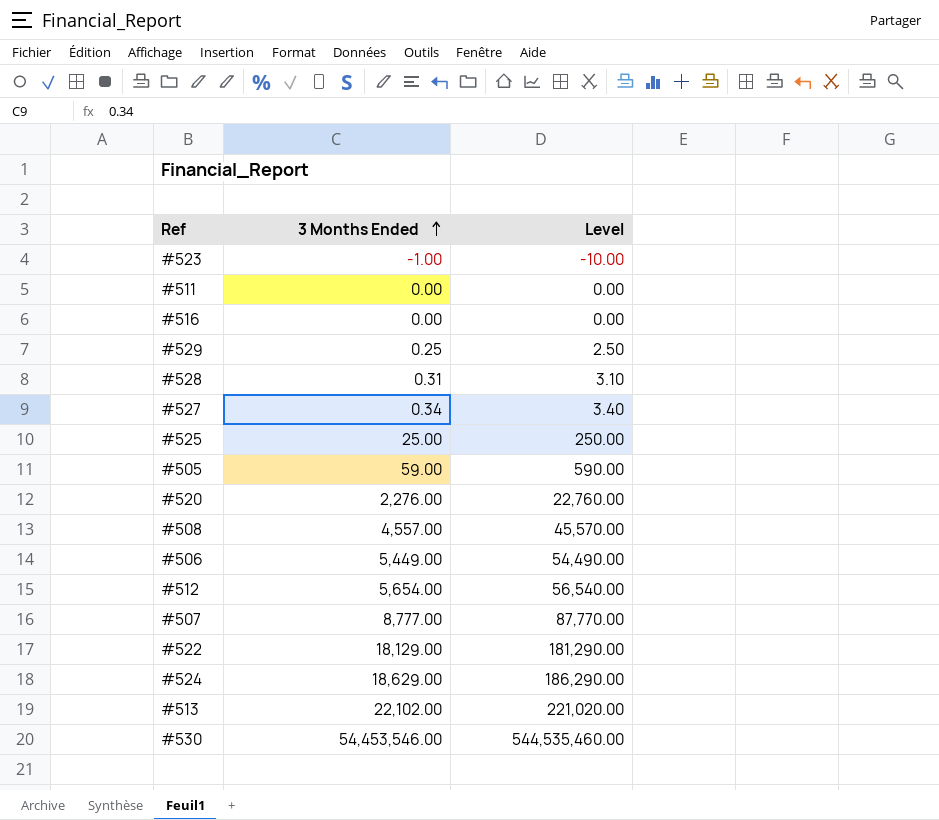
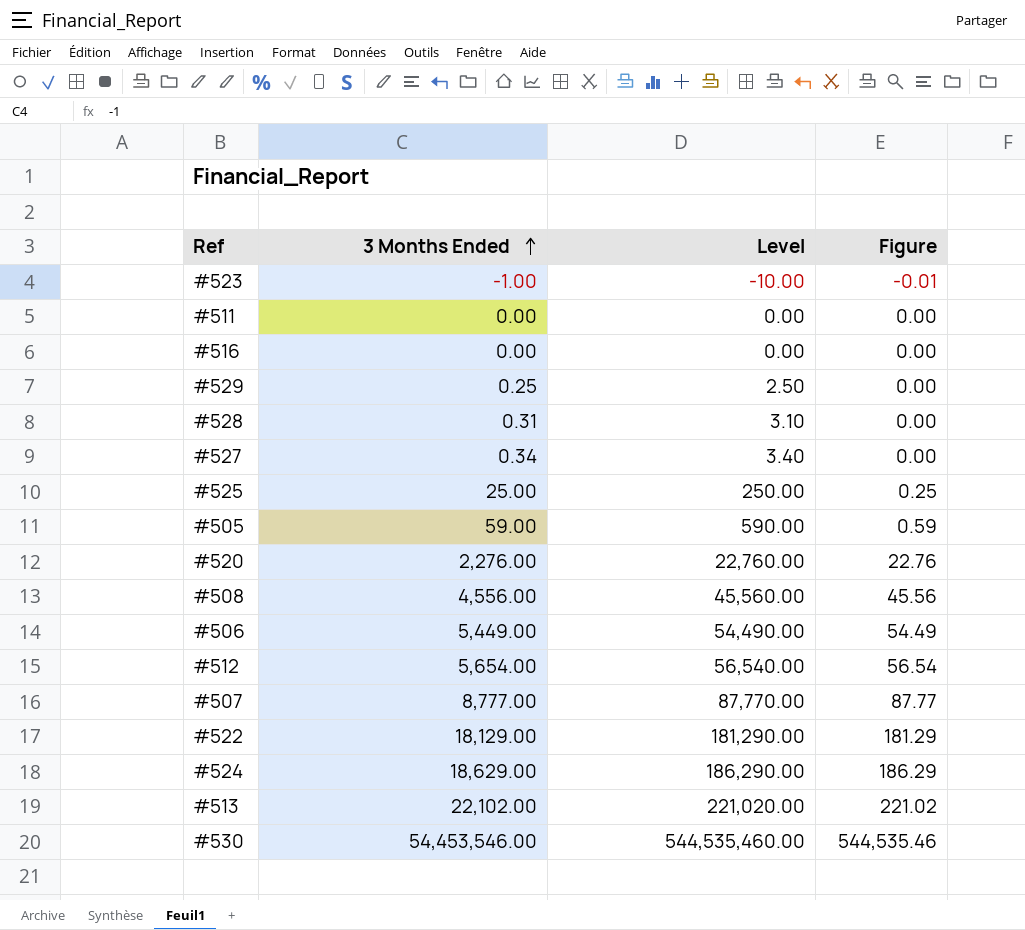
column Figure | formula: none -> [3 Months Ended] * 0.01
#508 | 3 Months Ended: 4,557.00 -> 4,556.00
#508 | Level: 45,570.00 -> 45,560.00

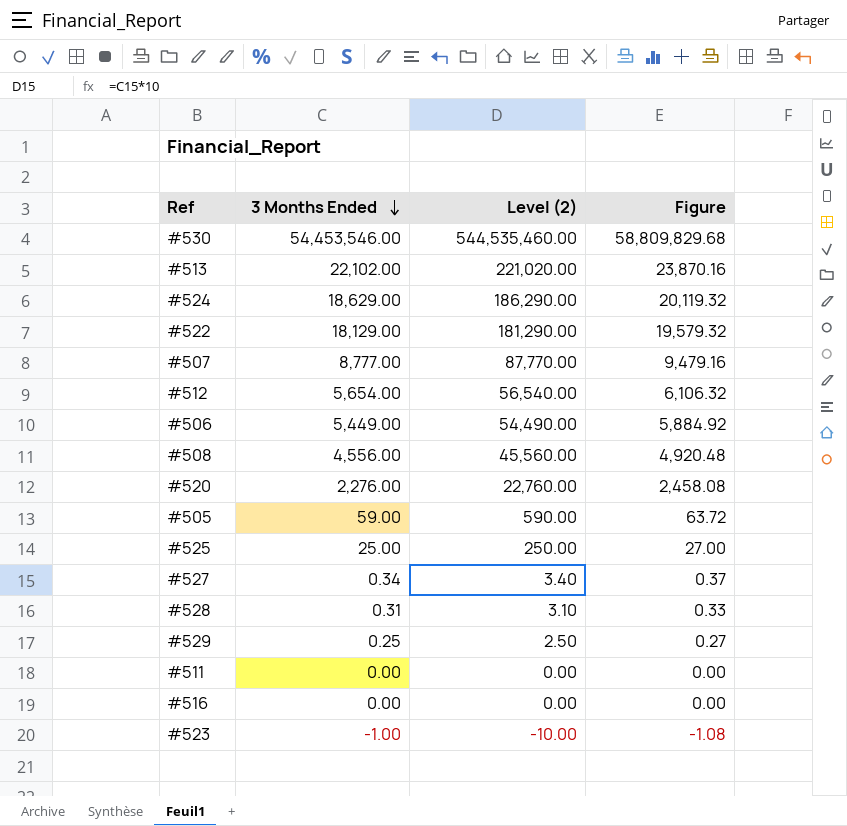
row order: 3 Months Ended ascending -> 3 Months Ended descending
column name: Level -> Level (2)
column Figure | formula: [3 Months Ended] * 0.01 -> [3 Months Ended] * 1.08

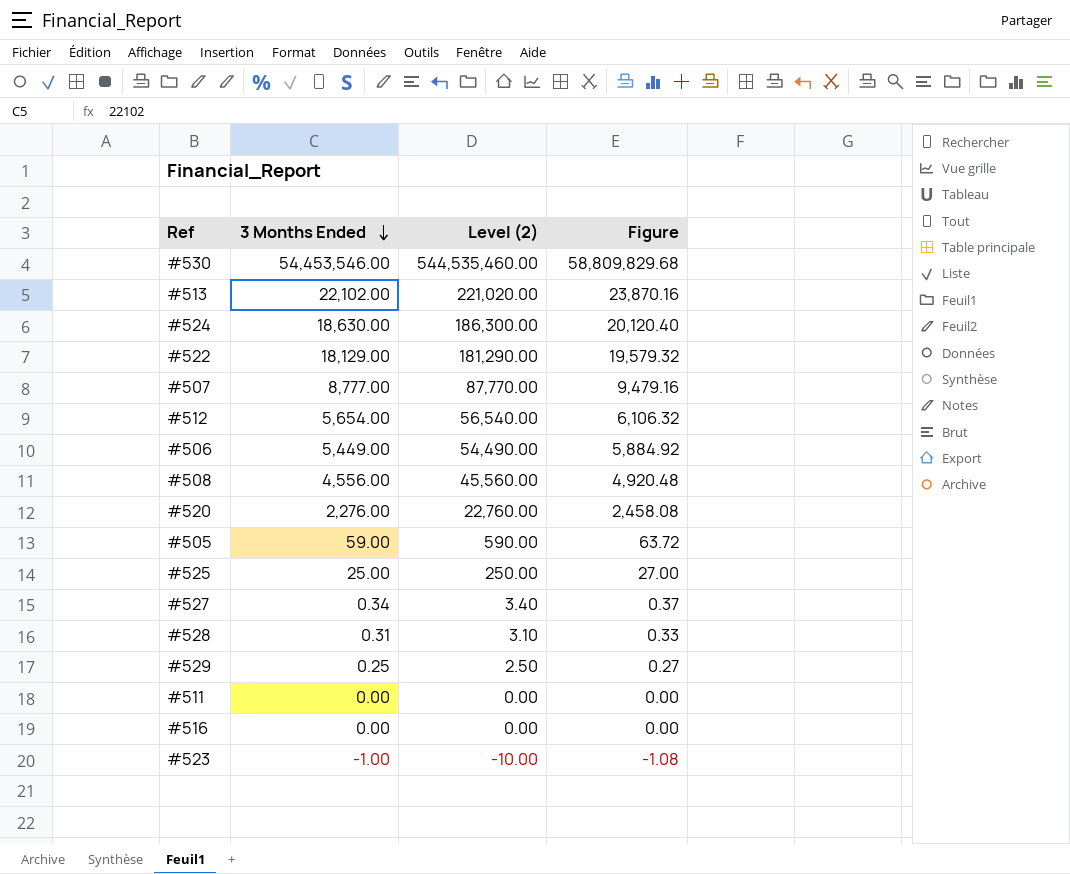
#524 | 3 Months Ended: 18,629.00 -> 18,630.00
#524 | Level (2): 186,290.00 -> 186,300.00
#524 | Figure: 20,119.32 -> 20,120.40

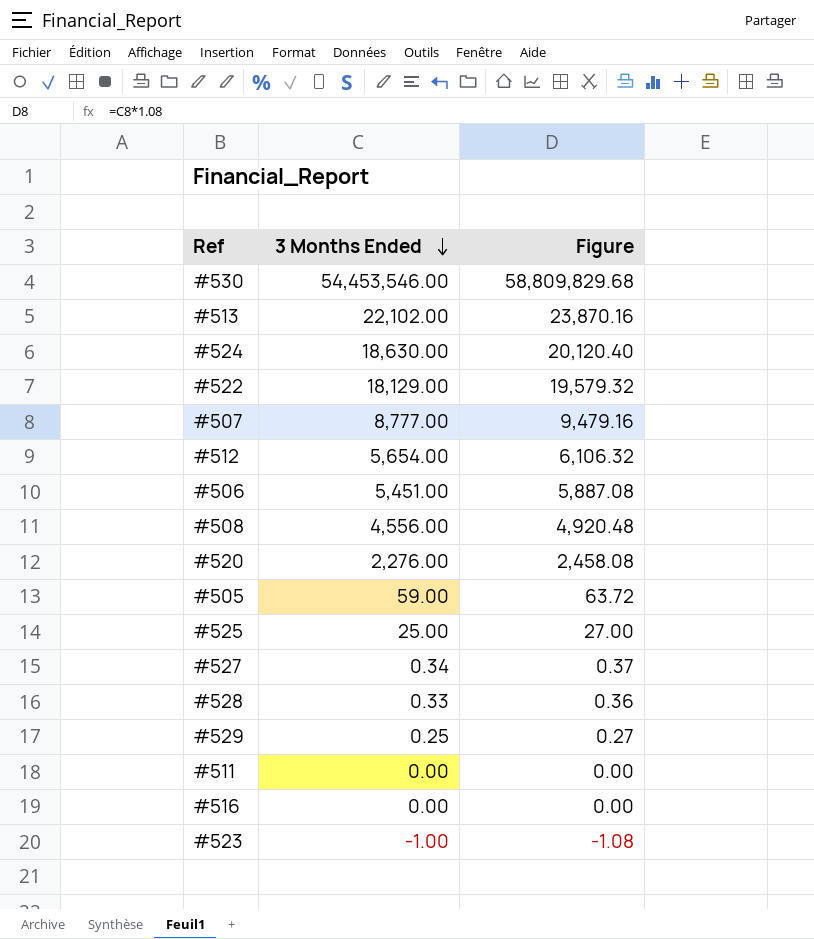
column Level (2) | formula: [3 Months Ended] * 10 -> none
#506 | 3 Months Ended: 5,449.00 -> 5,451.00
#506 | Figure: 5,884.92 -> 5,887.08
#528 | 3 Months Ended: 0.31 -> 0.33
#528 | Figure: 0.33 -> 0.36

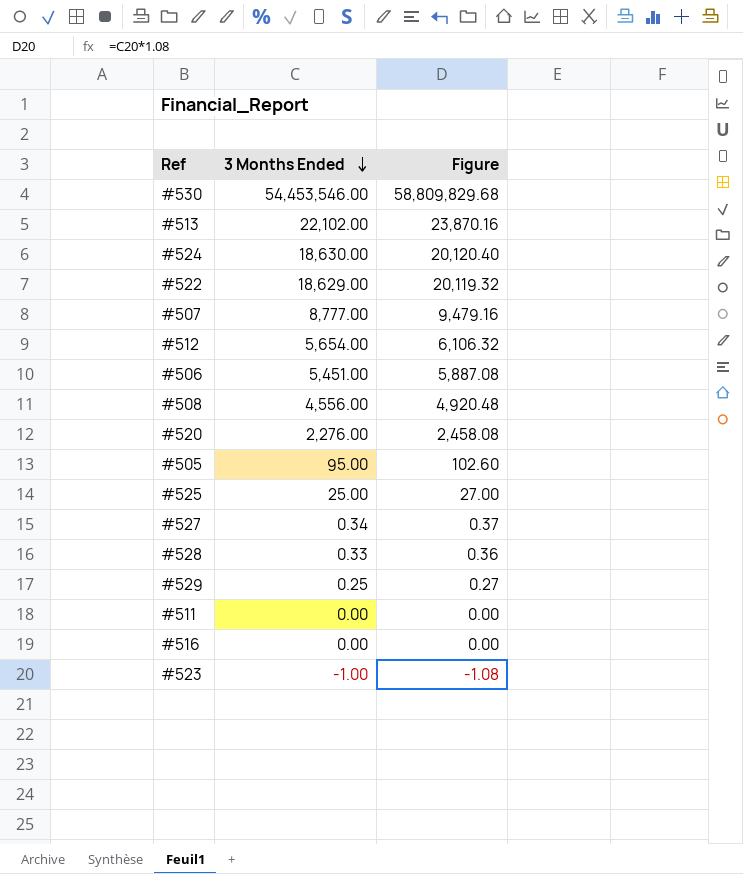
#522 | 3 Months Ended: 18,129.00 -> 18,629.00
#522 | Figure: 19,579.32 -> 20,119.32
#505 | 3 Months Ended: 59.00 -> 95.00
#505 | Figure: 63.72 -> 102.60

